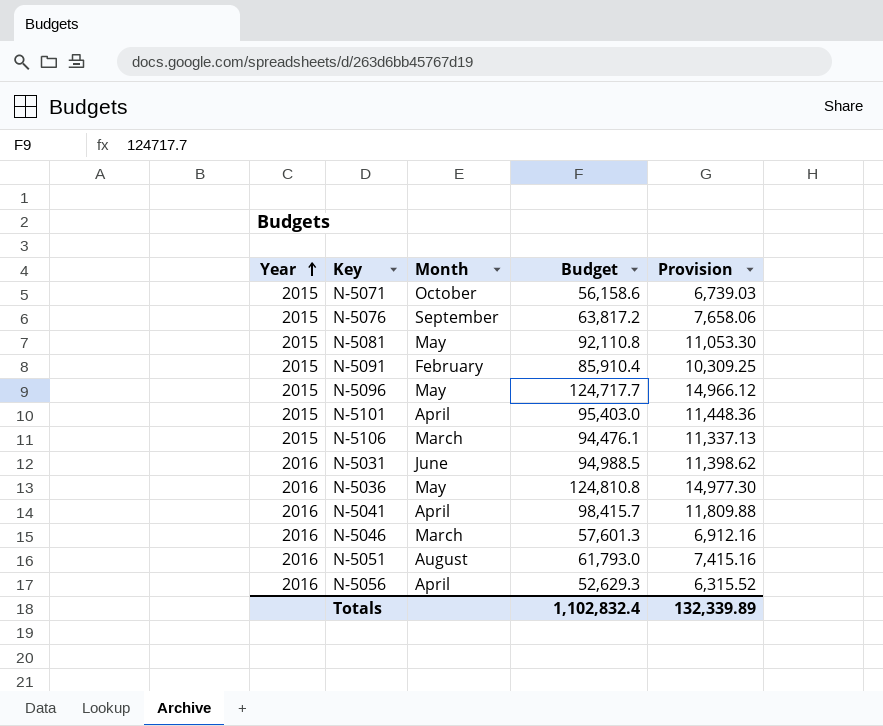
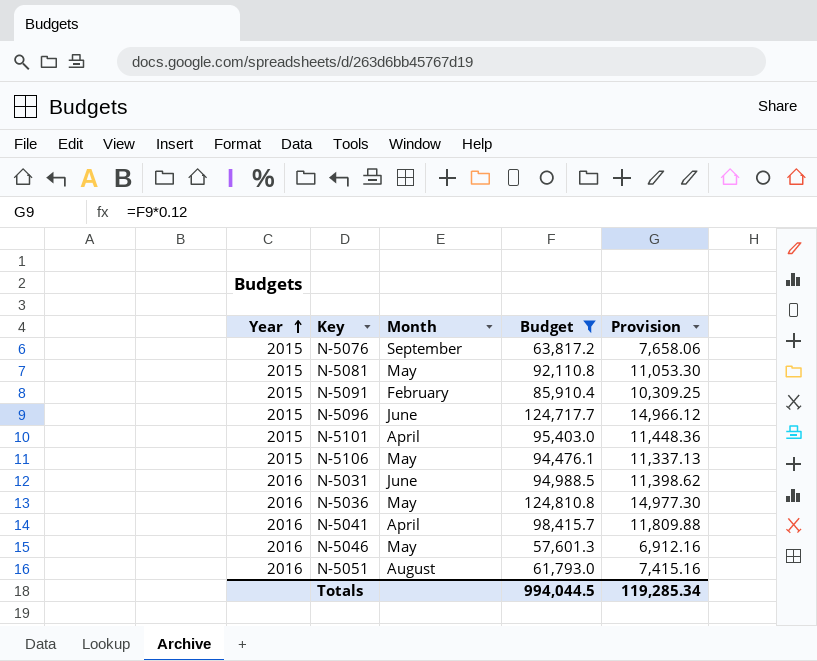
filter: none -> Budget >= 57,601.3
N-5096 | Month: May -> June
N-5106 | Month: March -> May
N-5046 | Month: March -> May
Totals | Budget: 1,102,832.4 -> 994,044.5
Totals | Provision: 132,339.89 -> 119,285.34

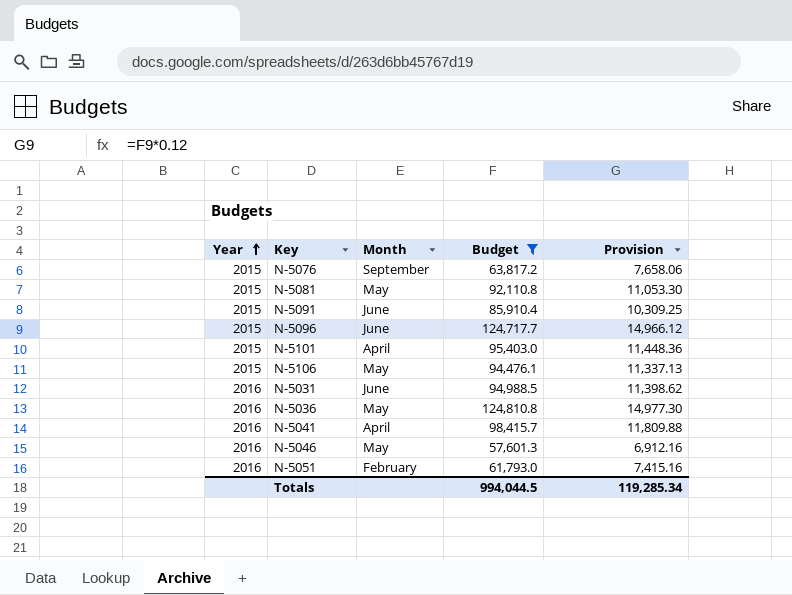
N-5091 | Month: February -> June
N-5051 | Month: August -> February

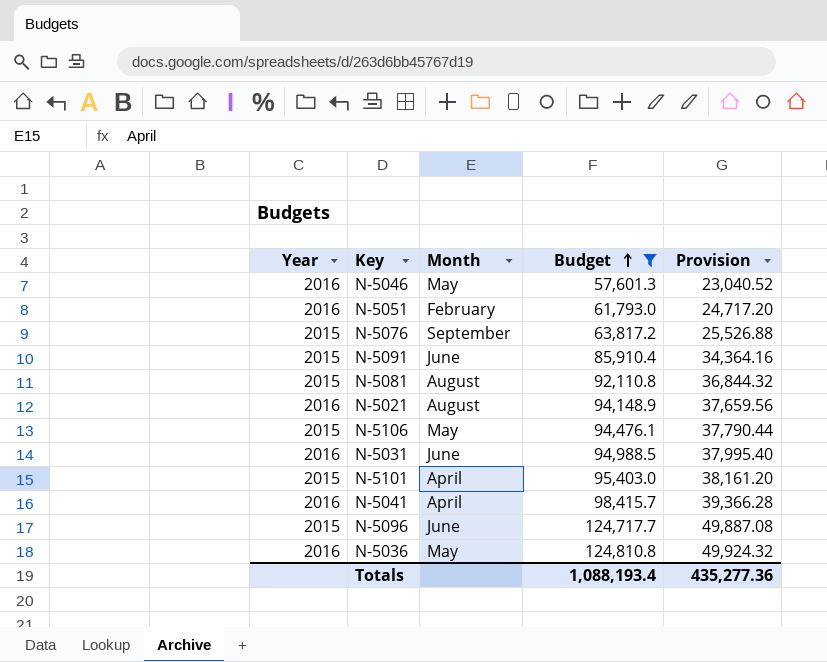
row order: Year ascending -> Budget ascending
column Provision | formula: [Budget] * 0.12 -> [Budget] * 0.4
N-5081 | Month: May -> August
row N-5021: none -> 2016 | August | 94,148.9 | 37,659.56
Totals | Budget: 994,044.5 -> 1,088,193.4
Totals | Provision: 119,285.34 -> 435,277.36

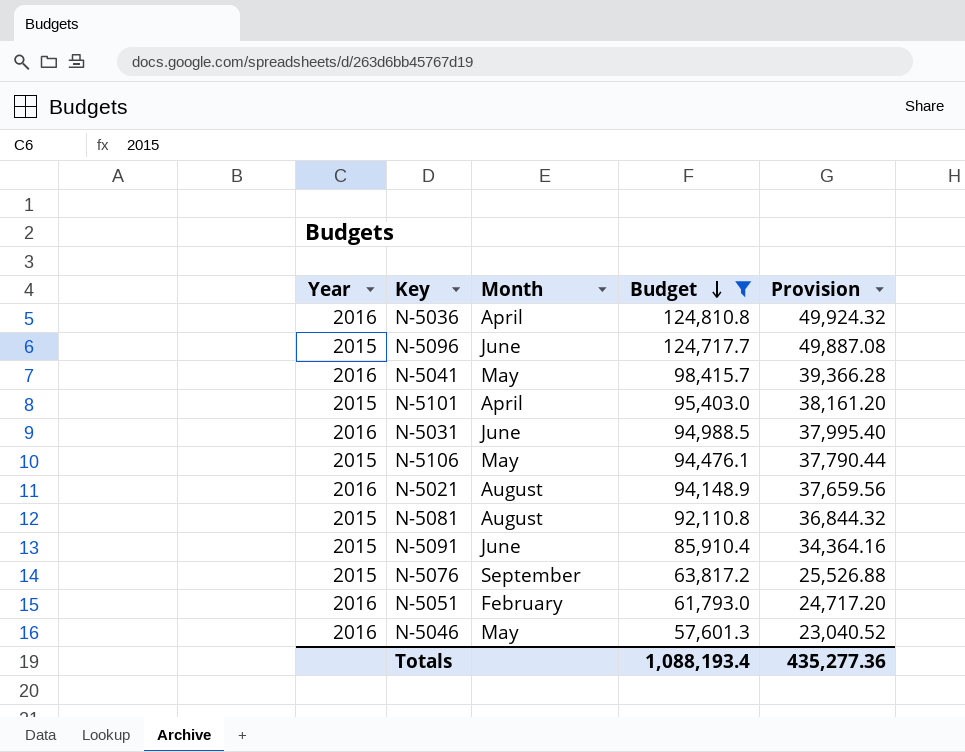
row order: Budget ascending -> Budget descending
N-5036 | Month: May -> April
N-5041 | Month: April -> May

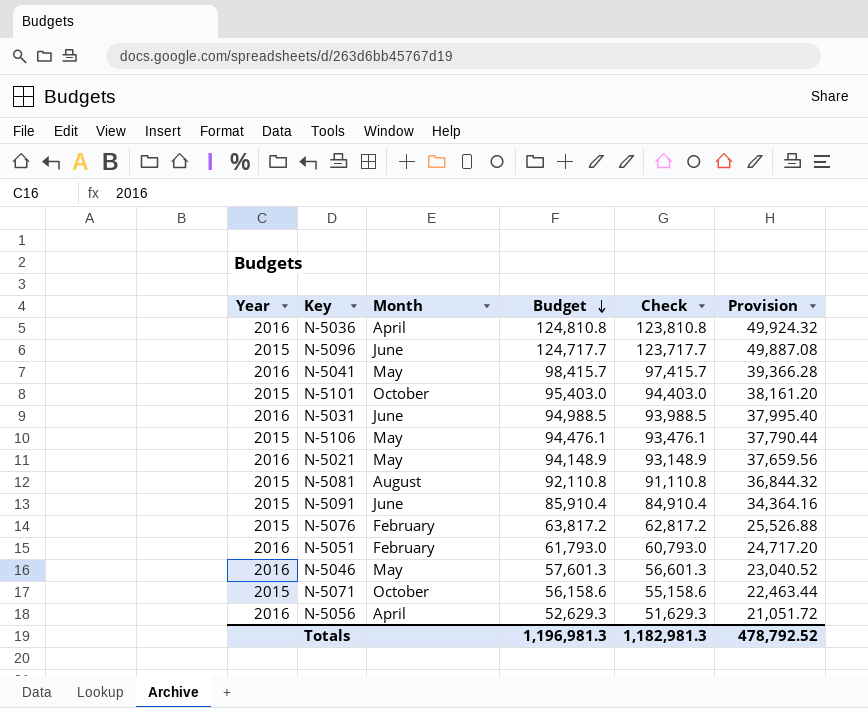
filter: Budget >= 57,601.3 -> none
column Check | formula: none -> [Budget] - 1000
N-5101 | Month: April -> October
N-5021 | Month: August -> May
N-5076 | Month: September -> February
Totals | Budget: 1,088,193.4 -> 1,196,981.3
Totals | Provision: 435,277.36 -> 478,792.52

